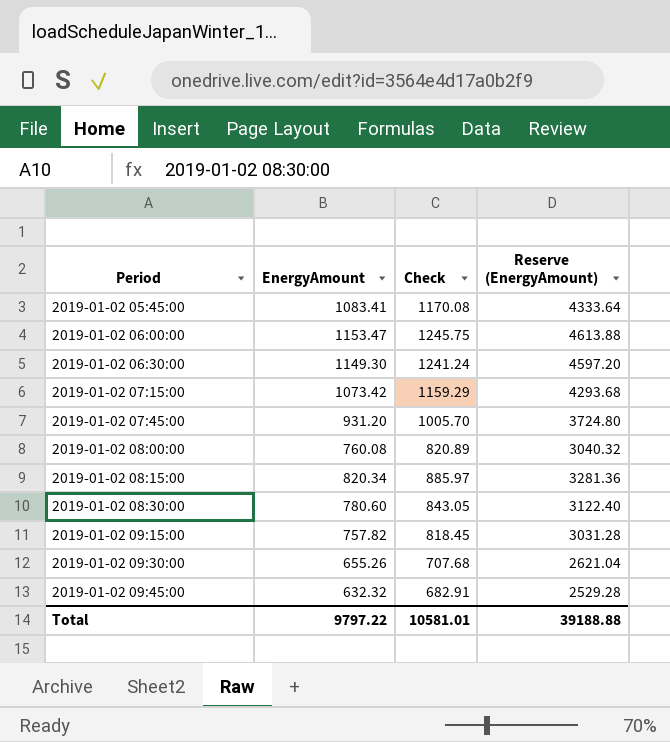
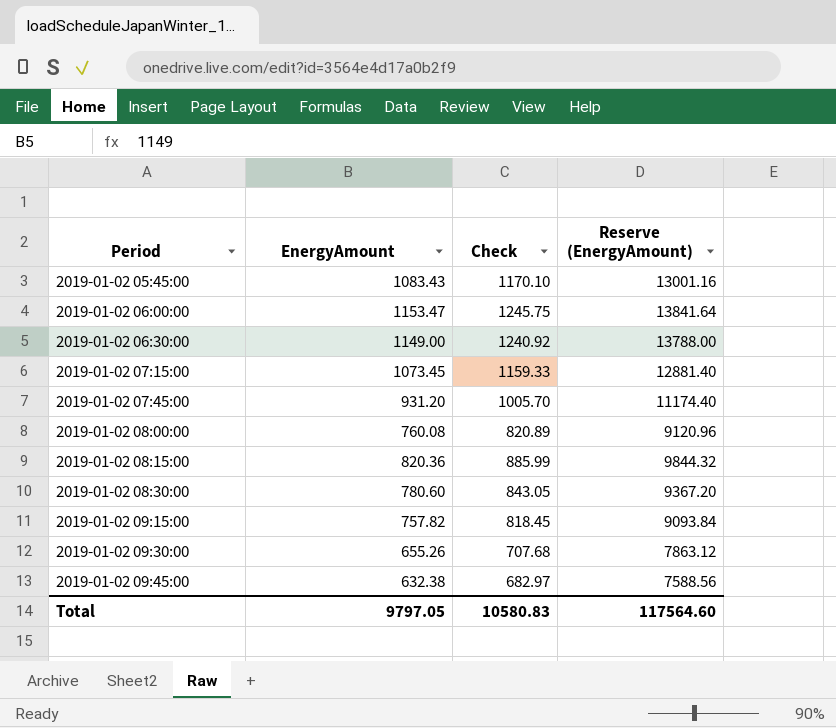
column Reserve (EnergyAmount) | formula: [EnergyAmount] * 4 -> [EnergyAmount] * 12
2019-01-02 05:45:00 | EnergyAmount: 1083.41 -> 1083.43
2019-01-02 05:45:00 | Check: 1170.08 -> 1170.10
2019-01-02 06:30:00 | EnergyAmount: 1149.30 -> 1149.00
2019-01-02 06:30:00 | Check: 1241.24 -> 1240.92
2019-01-02 07:15:00 | EnergyAmount: 1073.42 -> 1073.45
2019-01-02 07:15:00 | Check: 1159.29 -> 1159.33
2019-01-02 08:15:00 | EnergyAmount: 820.34 -> 820.36
2019-01-02 08:15:00 | Check: 885.97 -> 885.99
2019-01-02 09:45:00 | EnergyAmount: 632.32 -> 632.38
2019-01-02 09:45:00 | Check: 682.91 -> 682.97
Total | EnergyAmount: 9797.22 -> 9797.05
Total | Check: 10581.01 -> 10580.83
Total | Reserve (EnergyAmount): 39188.88 -> 117564.60

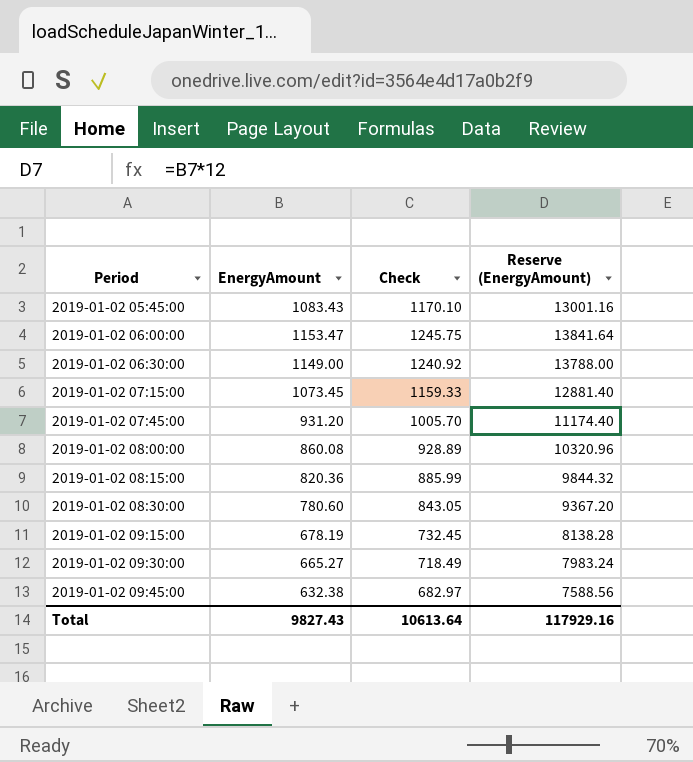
2019-01-02 08:00:00 | EnergyAmount: 760.08 -> 860.08
2019-01-02 08:00:00 | Check: 820.89 -> 928.89
2019-01-02 08:00:00 | Reserve (EnergyAmount): 9120.96 -> 10320.96
2019-01-02 09:15:00 | EnergyAmount: 757.82 -> 678.19
2019-01-02 09:15:00 | Check: 818.45 -> 732.45
2019-01-02 09:15:00 | Reserve (EnergyAmount): 9093.84 -> 8138.28
2019-01-02 09:30:00 | EnergyAmount: 655.26 -> 665.27
2019-01-02 09:30:00 | Check: 707.68 -> 718.49
2019-01-02 09:30:00 | Reserve (EnergyAmount): 7863.12 -> 7983.24
Total | EnergyAmount: 9797.05 -> 9827.43
Total | Check: 10580.83 -> 10613.64
Total | Reserve (EnergyAmount): 117564.60 -> 117929.16

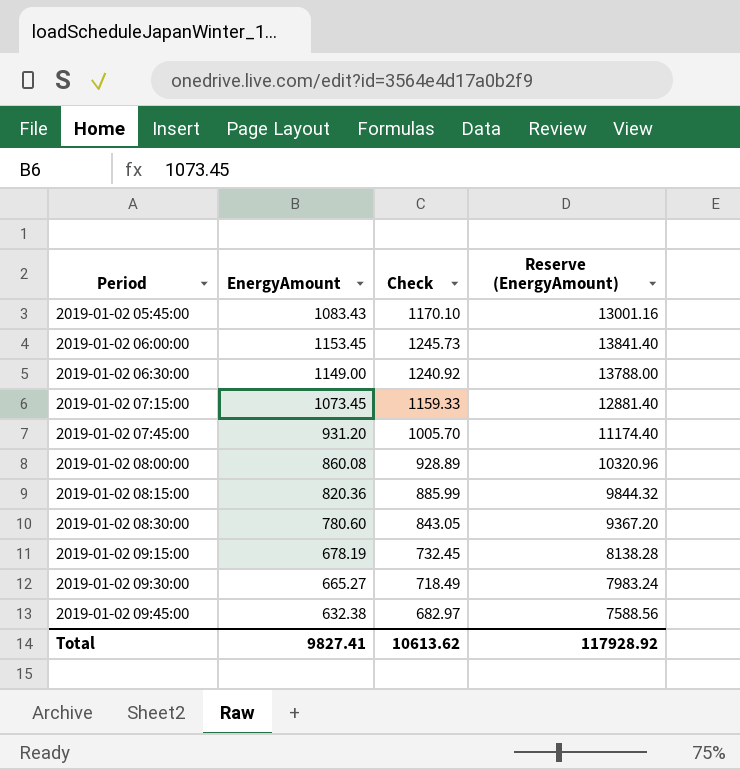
2019-01-02 06:00:00 | EnergyAmount: 1153.47 -> 1153.45
2019-01-02 06:00:00 | Check: 1245.75 -> 1245.73
2019-01-02 06:00:00 | Reserve (EnergyAmount): 13841.64 -> 13841.40
Total | EnergyAmount: 9827.43 -> 9827.41
Total | Check: 10613.64 -> 10613.62
Total | Reserve (EnergyAmount): 117929.16 -> 117928.92

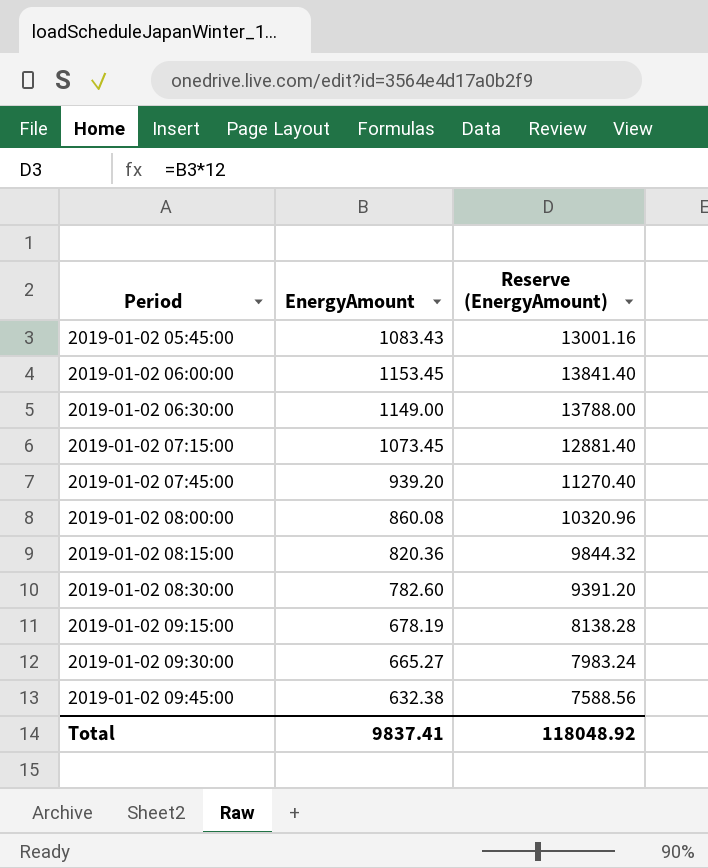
column Check | formula: [EnergyAmount] * 1.08 -> none
2019-01-02 07:45:00 | EnergyAmount: 931.20 -> 939.20
2019-01-02 07:45:00 | Reserve (EnergyAmount): 11174.40 -> 11270.40
2019-01-02 08:30:00 | EnergyAmount: 780.60 -> 782.60
2019-01-02 08:30:00 | Reserve (EnergyAmount): 9367.20 -> 9391.20
Total | EnergyAmount: 9827.41 -> 9837.41
Total | Reserve (EnergyAmount): 117928.92 -> 118048.92

